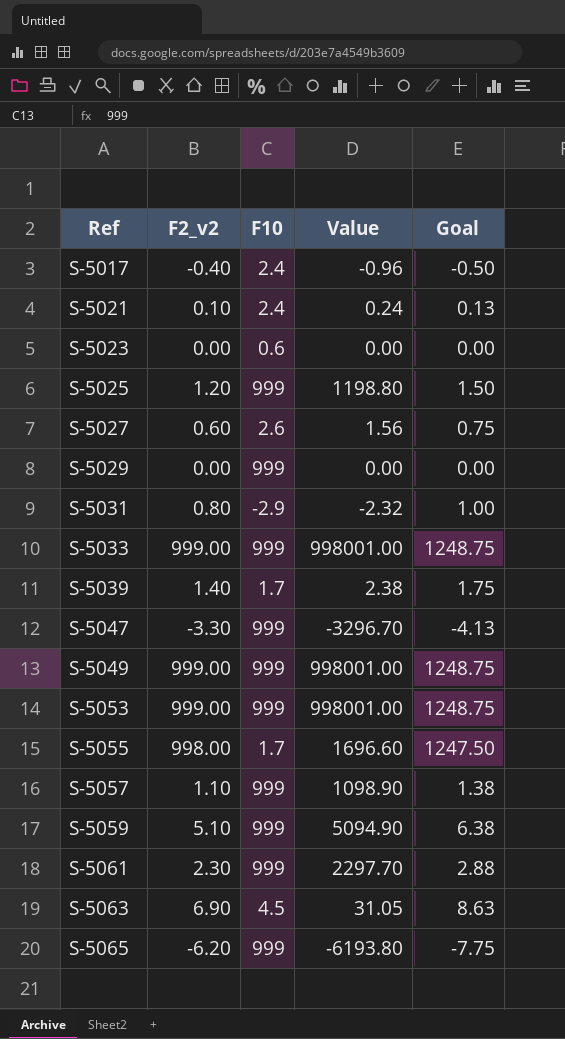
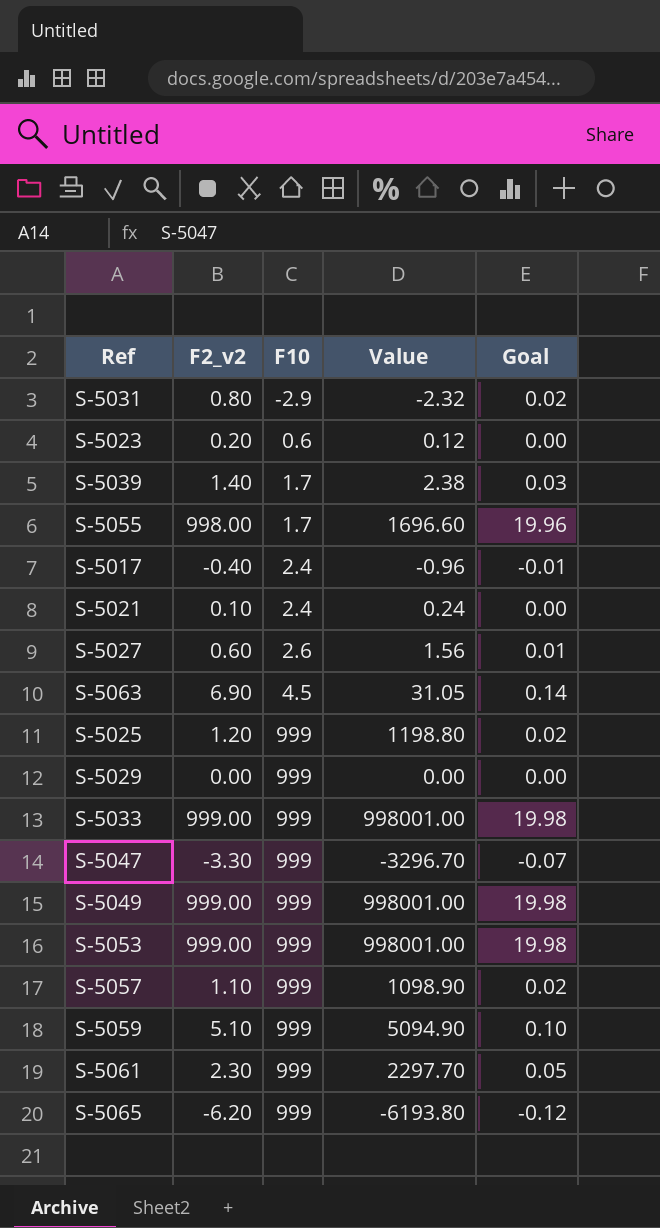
row order: Ref ascending -> F10 ascending
column Goal | formula: [F2_v2] * 1.25 -> [F2_v2] * 0.02
S-5023 | F2_v2: 0.00 -> 0.20
S-5023 | Value: 0.00 -> 0.12

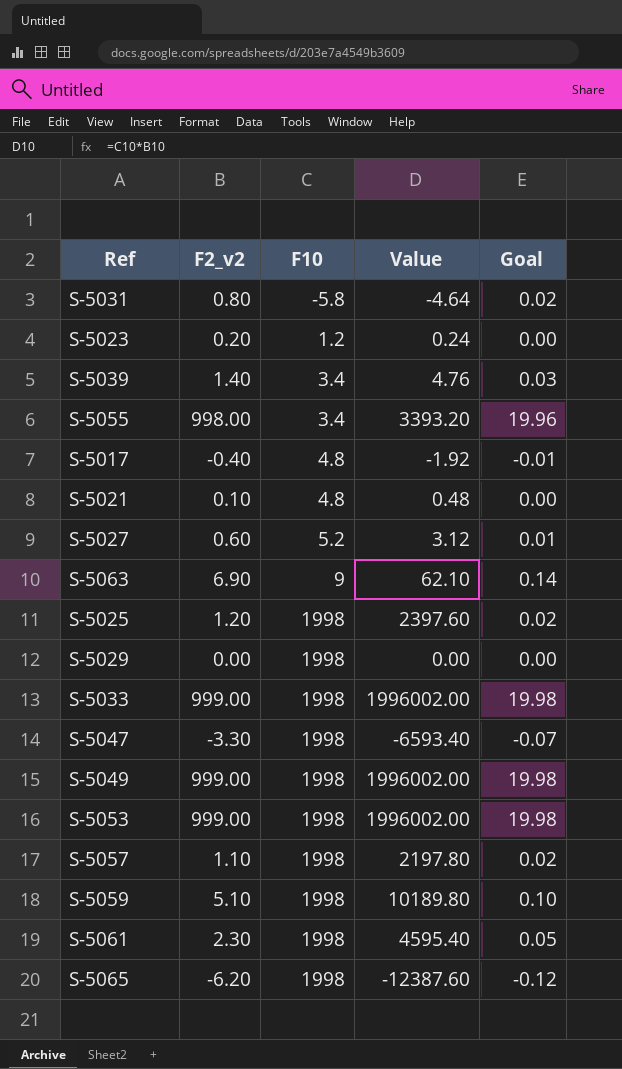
S-5031 | F10: -2.9 -> -5.8
S-5031 | Value: -2.32 -> -4.64
S-5023 | F10: 0.6 -> 1.2
S-5023 | Value: 0.12 -> 0.24
S-5039 | F10: 1.7 -> 3.4
S-5039 | Value: 2.38 -> 4.76
S-5055 | F10: 1.7 -> 3.4
S-5055 | Value: 1696.60 -> 3393.20
S-5017 | F10: 2.4 -> 4.8
S-5017 | Value: -0.96 -> -1.92
S-5021 | F10: 2.4 -> 4.8
S-5021 | Value: 0.24 -> 0.48
S-5027 | F10: 2.6 -> 5.2
S-5027 | Value: 1.56 -> 3.12
S-5063 | F10: 4.5 -> 9
S-5063 | Value: 31.05 -> 62.10
S-5025 | F10: 999 -> 1998
S-5025 | Value: 1198.80 -> 2397.60
S-5029 | F10: 999 -> 1998
S-5033 | F10: 999 -> 1998
S-5033 | Value: 998001.00 -> 1996002.00
S-5047 | F10: 999 -> 1998
S-5047 | Value: -3296.70 -> -6593.40
S-5049 | F10: 999 -> 1998
S-5049 | Value: 998001.00 -> 1996002.00
S-5053 | F10: 999 -> 1998
S-5053 | Value: 998001.00 -> 1996002.00
S-5057 | F10: 999 -> 1998
S-5057 | Value: 1098.90 -> 2197.80
S-5059 | F10: 999 -> 1998
S-5059 | Value: 5094.90 -> 10189.80
S-5061 | F10: 999 -> 1998
S-5061 | Value: 2297.70 -> 4595.40
S-5065 | F10: 999 -> 1998
S-5065 | Value: -6193.80 -> -12387.60

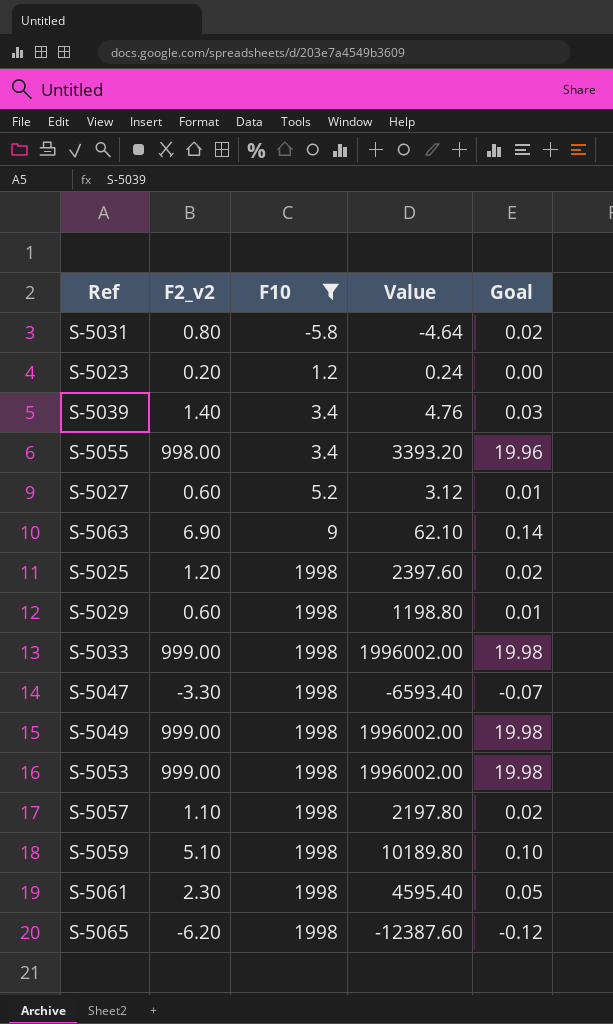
filter: none -> F10 != 4.8
S-5029 | F2_v2: 0.00 -> 0.60
S-5029 | Value: 0.00 -> 1198.80
S-5029 | Goal: 0.00 -> 0.01

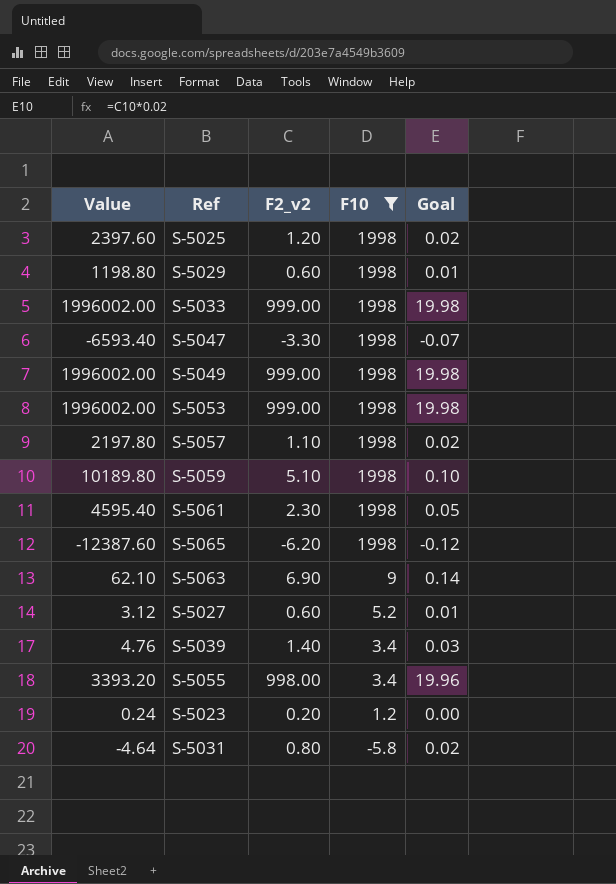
row order: F10 ascending -> F10 descending
column Value | position: 4 -> 1

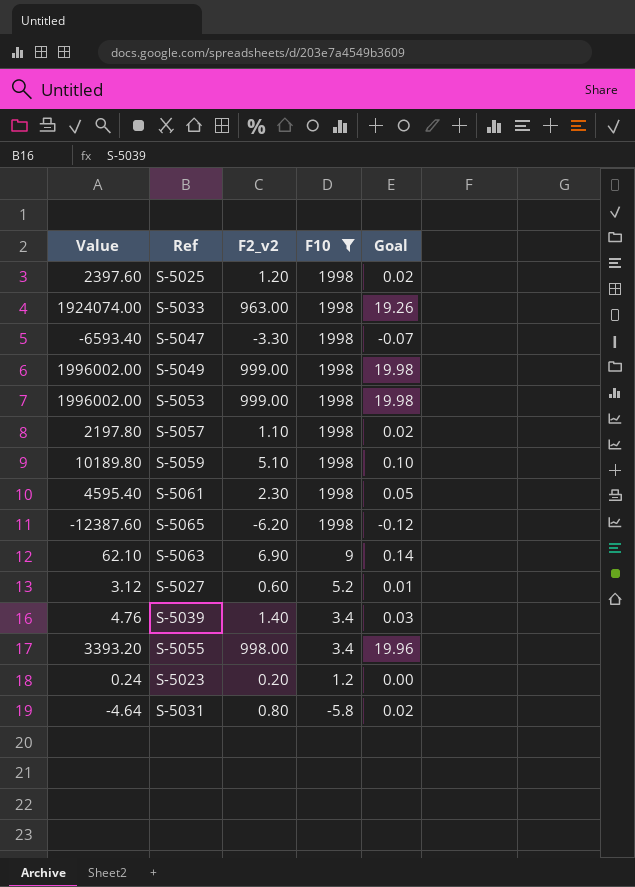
row S-5029: 1198.80 | 0.60 | 1998 | 0.01 -> none
S-5033 | Value: 1996002.00 -> 1924074.00
S-5033 | F2_v2: 999.00 -> 963.00
S-5033 | Goal: 19.98 -> 19.26

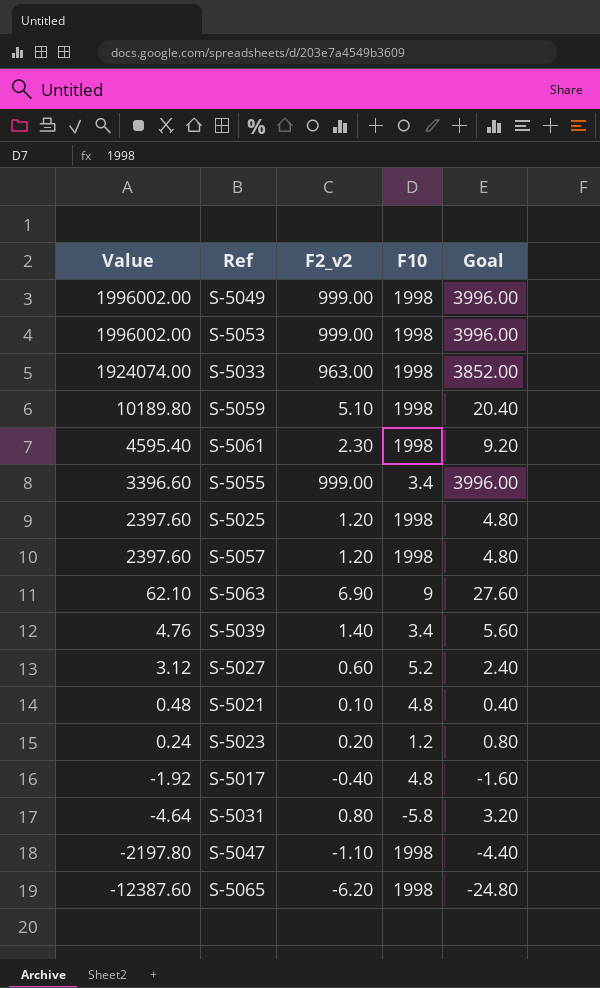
filter: F10 != 4.8 -> none
row order: F10 descending -> Value descending
column Goal | formula: [F2_v2] * 0.02 -> [F2_v2] * 4
S-5055 | Value: 3393.20 -> 3396.60
S-5055 | F2_v2: 998.00 -> 999.00
S-5057 | Value: 2197.80 -> 2397.60
S-5057 | F2_v2: 1.10 -> 1.20
S-5047 | Value: -6593.40 -> -2197.80
S-5047 | F2_v2: -3.30 -> -1.10

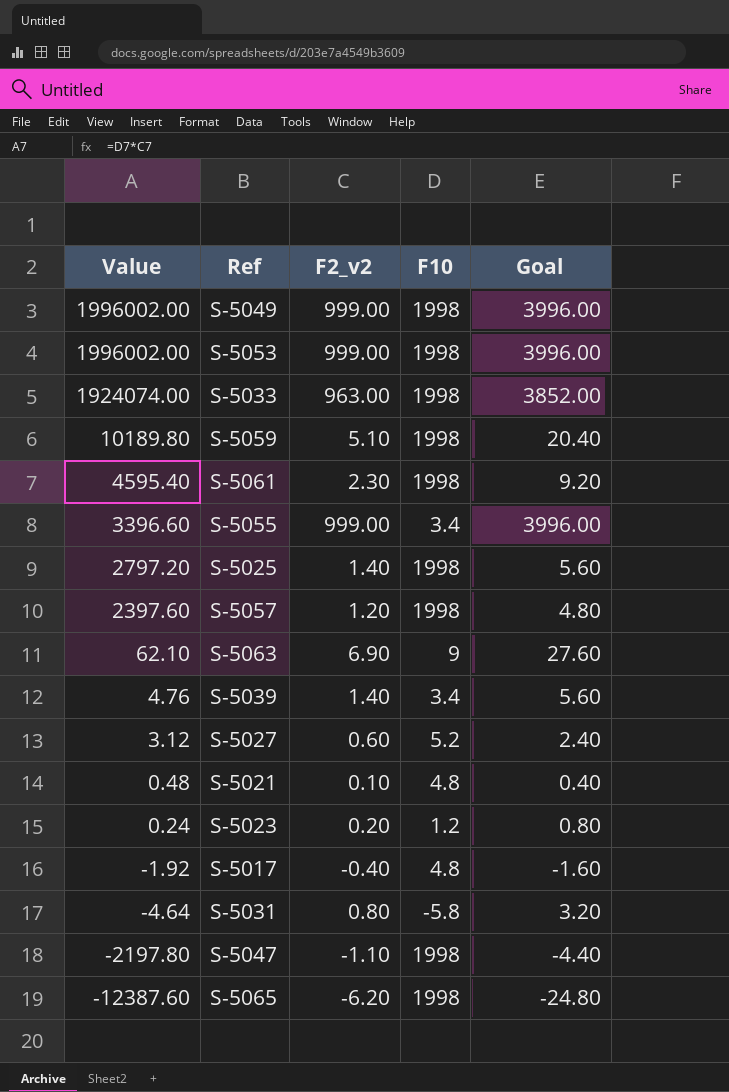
S-5025 | Value: 2397.60 -> 2797.20
S-5025 | F2_v2: 1.20 -> 1.40
S-5025 | Goal: 4.80 -> 5.60

